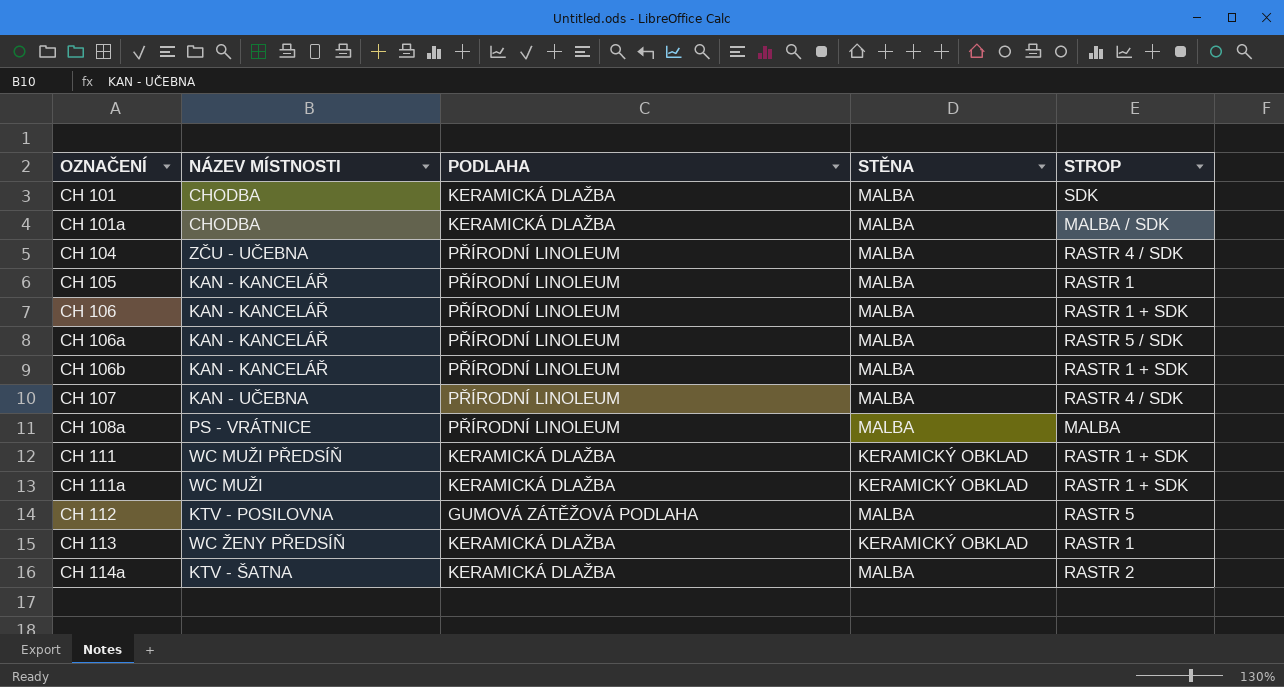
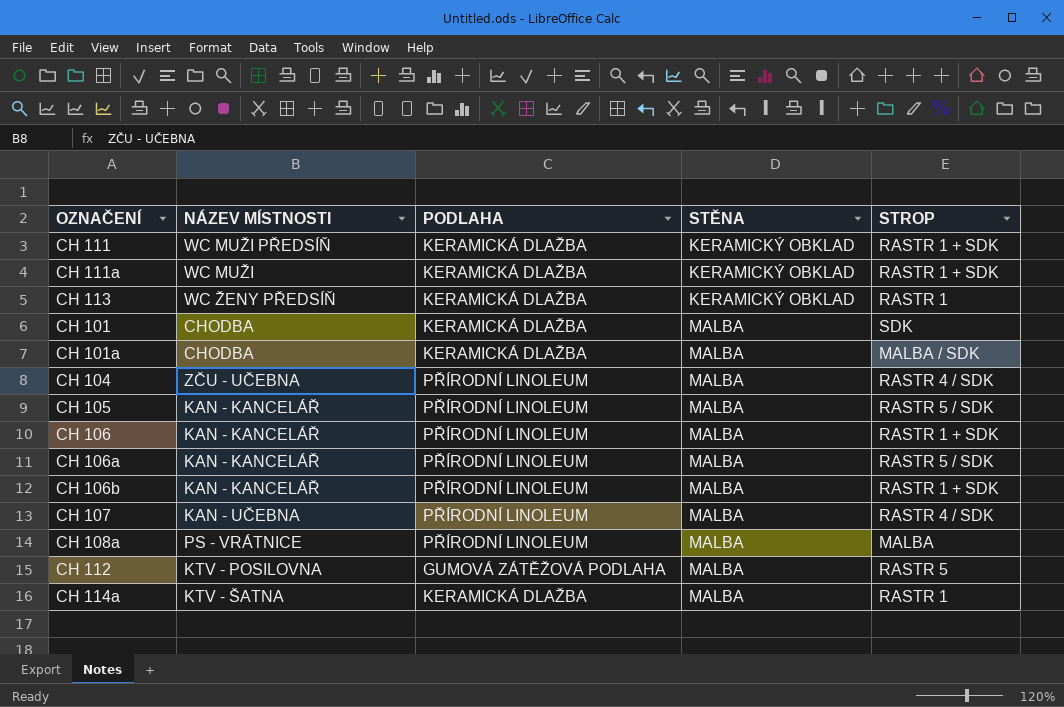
row order: OZNAČENÍ ascending -> STĚNA ascending
CH 105 | STROP: RASTR 1 -> RASTR 5 / SDK
CH 114a | STROP: RASTR 2 -> RASTR 1

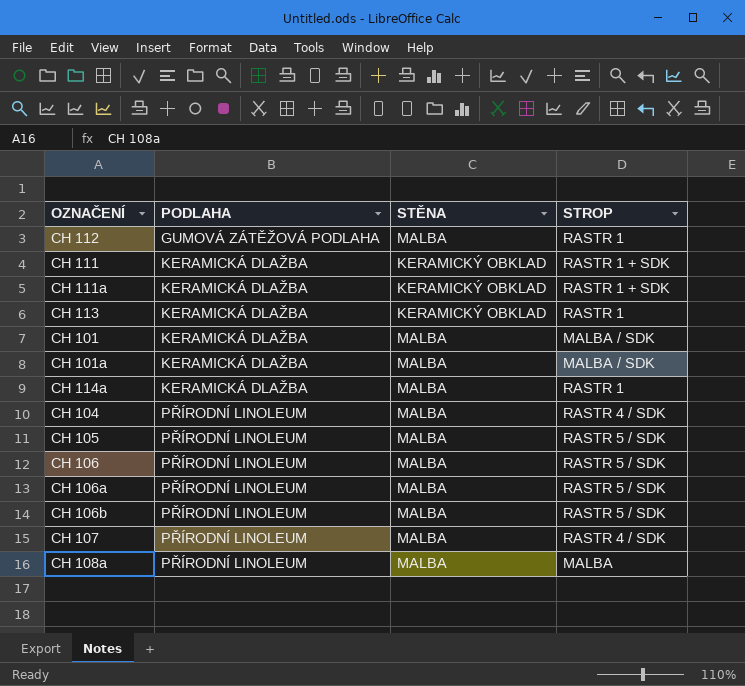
row order: STĚNA ascending -> PODLAHA ascending
column NÁZEV MÍSTNOSTI | position: 2 -> none
CH 112 | STROP: RASTR 5 -> RASTR 1
CH 101 | STROP: SDK -> MALBA / SDK
CH 106 | STROP: RASTR 1 + SDK -> RASTR 5 / SDK
CH 106b | STROP: RASTR 1 + SDK -> RASTR 5 / SDK

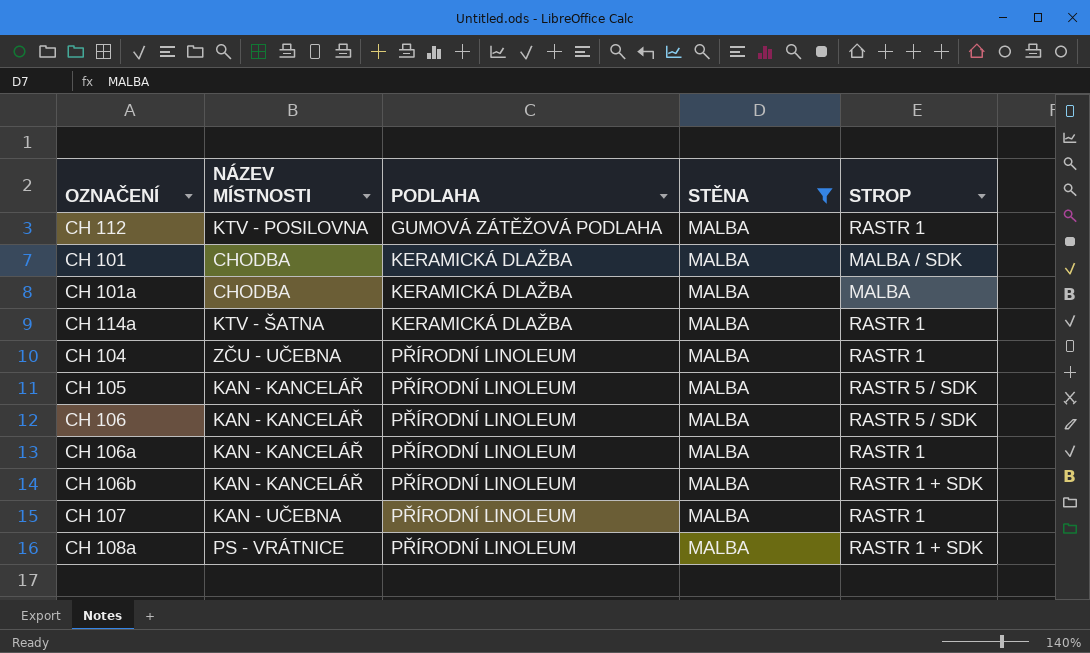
filter: none -> STĚNA = MALBA
column NÁZEV MÍSTNOSTI | position: none -> 2
CH 101a | STROP: MALBA / SDK -> MALBA
CH 104 | STROP: RASTR 4 / SDK -> RASTR 1
CH 106a | STROP: RASTR 5 / SDK -> RASTR 1
CH 106b | STROP: RASTR 5 / SDK -> RASTR 1 + SDK
CH 107 | STROP: RASTR 4 / SDK -> RASTR 1
CH 108a | STROP: MALBA -> RASTR 1 + SDK

